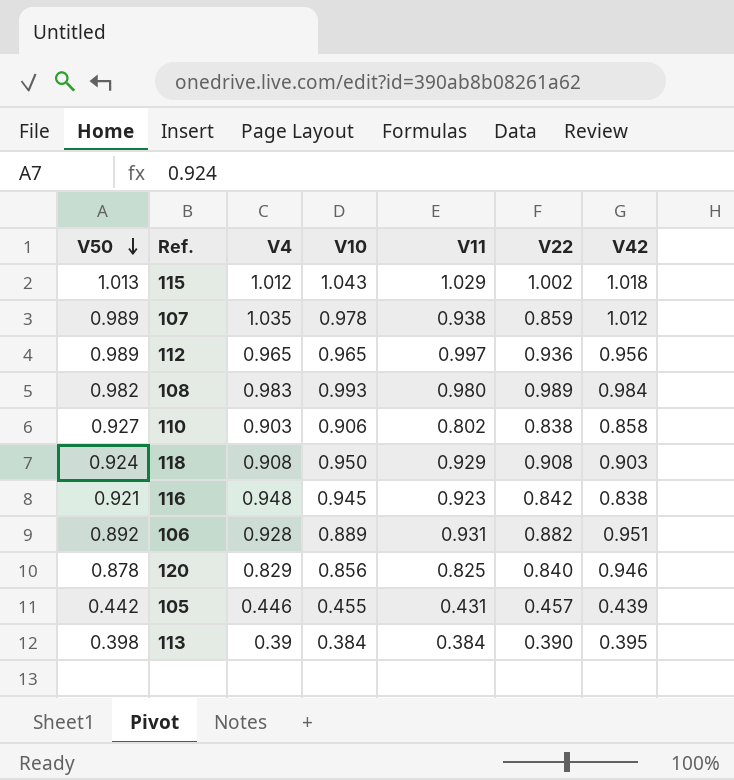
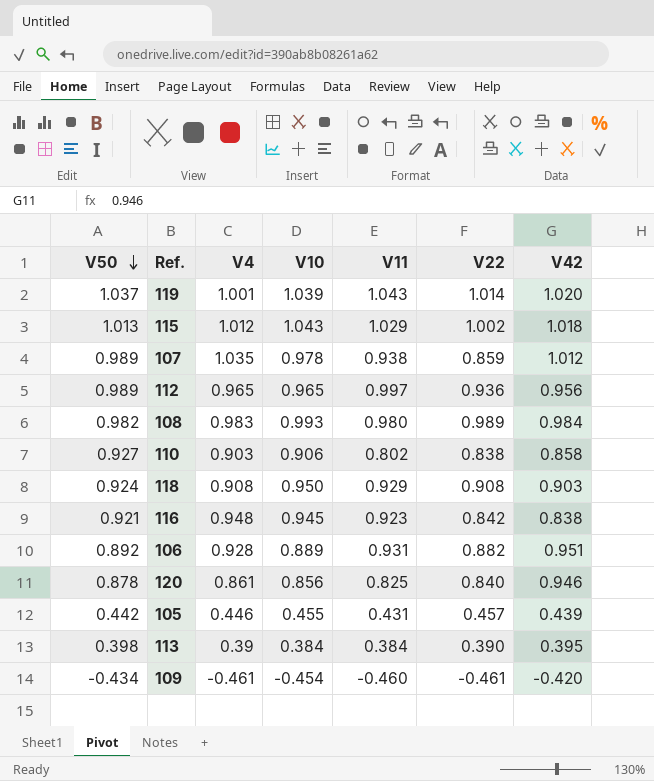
row 119: none -> 1.037 | 1.001 | 1.039 | 1.043 | 1.014 | 1.020
120 | V4: 0.829 -> 0.861
row 109: none -> -0.434 | -0.461 | -0.454 | -0.460 | -0.461 | -0.420

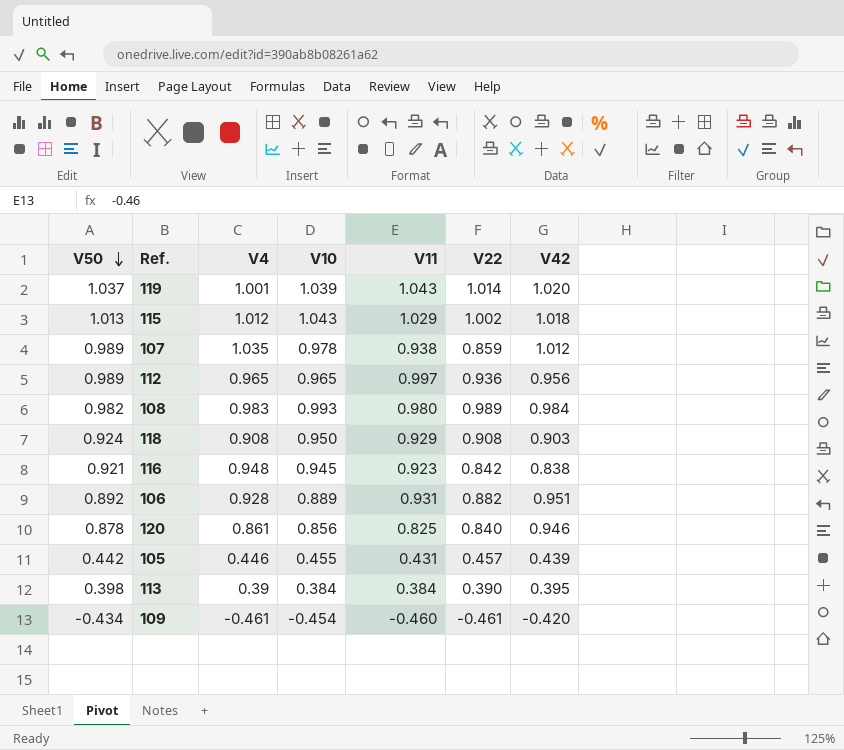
row 110: 0.927 | 0.903 | 0.906 | 0.802 | 0.838 | 0.858 -> none

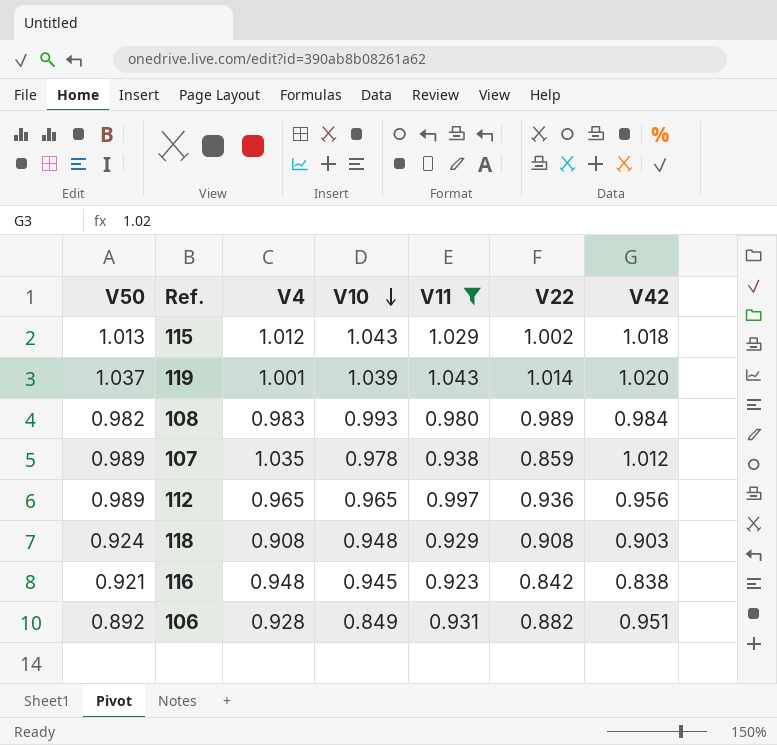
filter: none -> V11 >= 0.923
row order: V50 descending -> V10 descending
118 | V10: 0.950 -> 0.948
106 | V10: 0.889 -> 0.849

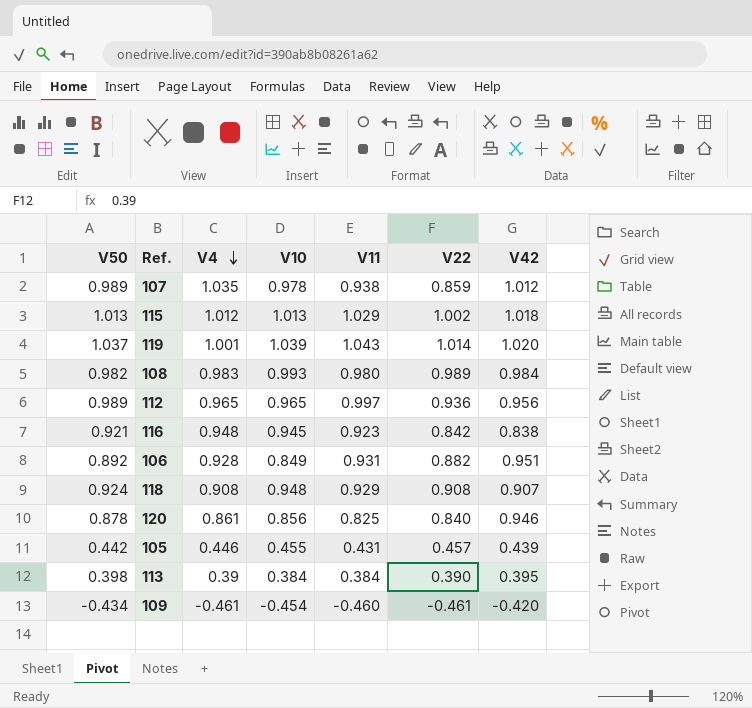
filter: V11 >= 0.923 -> none
row order: V10 descending -> V4 descending
115 | V10: 1.043 -> 1.013
118 | V42: 0.903 -> 0.907

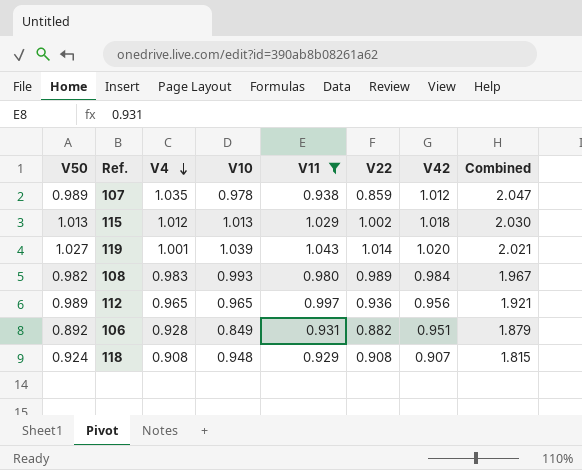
filter: none -> V11 >= 0.929
column Combined | formula: none -> [V4] + [V42]
119 | V50: 1.037 -> 1.027

